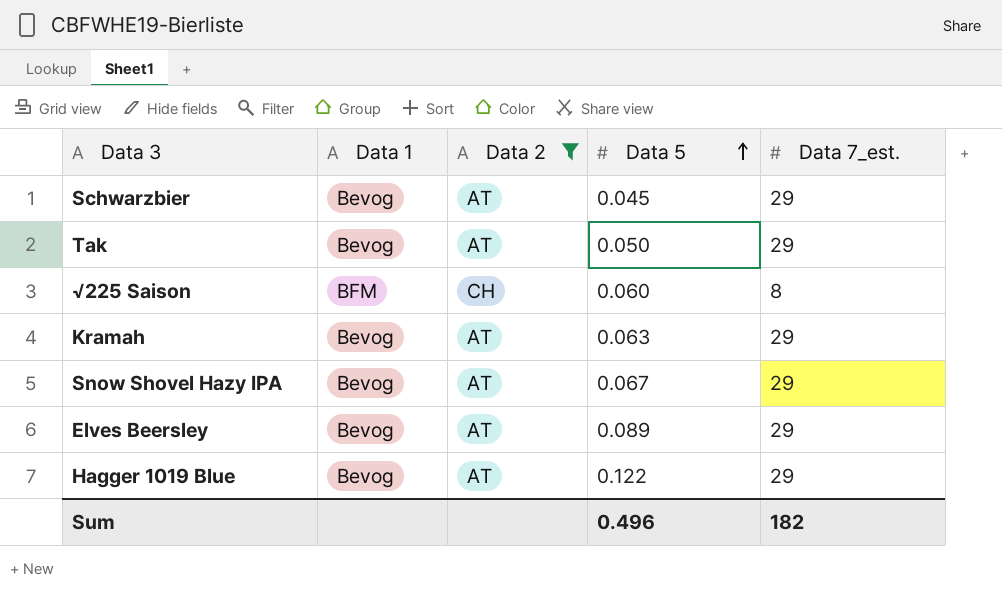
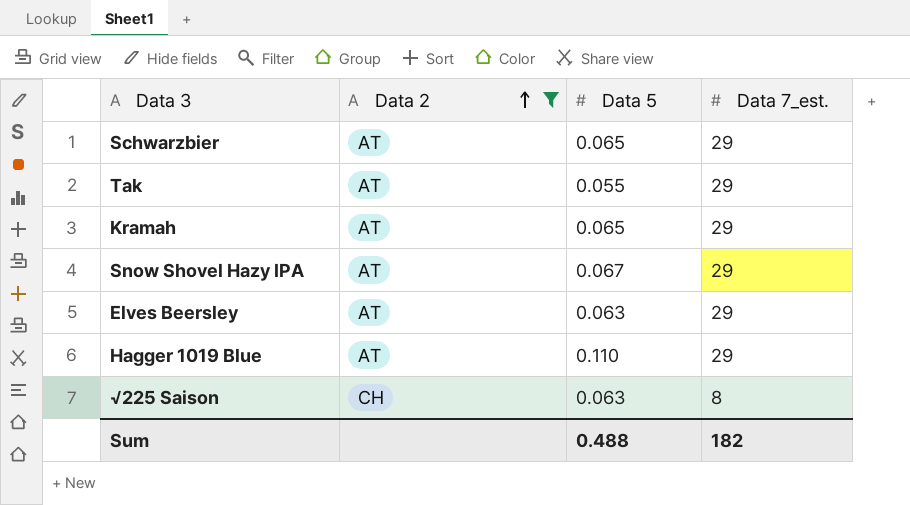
row order: Data 5 ascending -> Data 2 ascending
column Data 1 | position: 2 -> none
Schwarzbier | Data 5: 0.045 -> 0.065
Tak | Data 5: 0.050 -> 0.055
Kramah | Data 5: 0.063 -> 0.065
Elves Beersley | Data 5: 0.089 -> 0.063
Hagger 1019 Blue | Data 5: 0.122 -> 0.110
√225 Saison | Data 5: 0.060 -> 0.063
Sum | Data 5: 0.496 -> 0.488

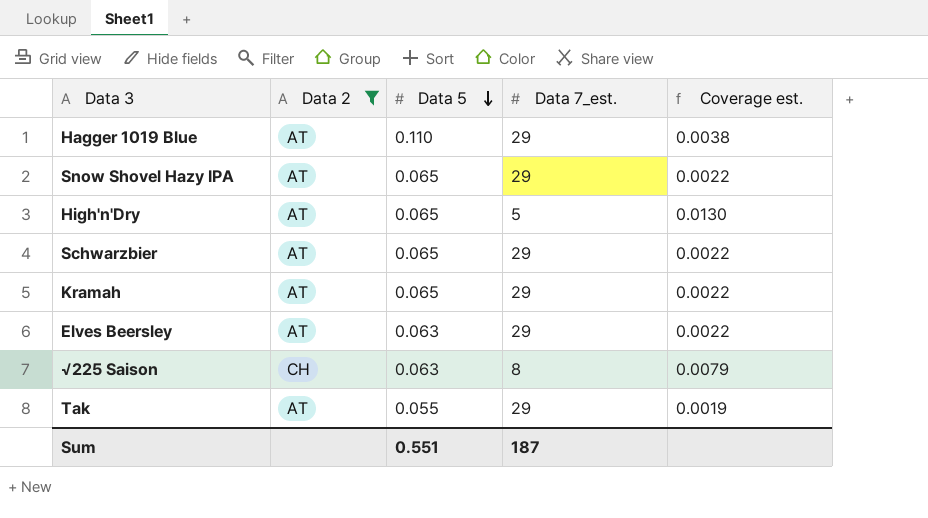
row order: Data 2 ascending -> Data 5 descending
column Coverage est. | formula: none -> [Data 5] / [Data 7_est.]
Snow Shovel Hazy IPA | Data 5: 0.067 -> 0.065
row High'n'Dry: none -> AT | 0.065 | 5 | 0.0130
Sum | Data 5: 0.488 -> 0.551
Sum | Data 7_est.: 182 -> 187

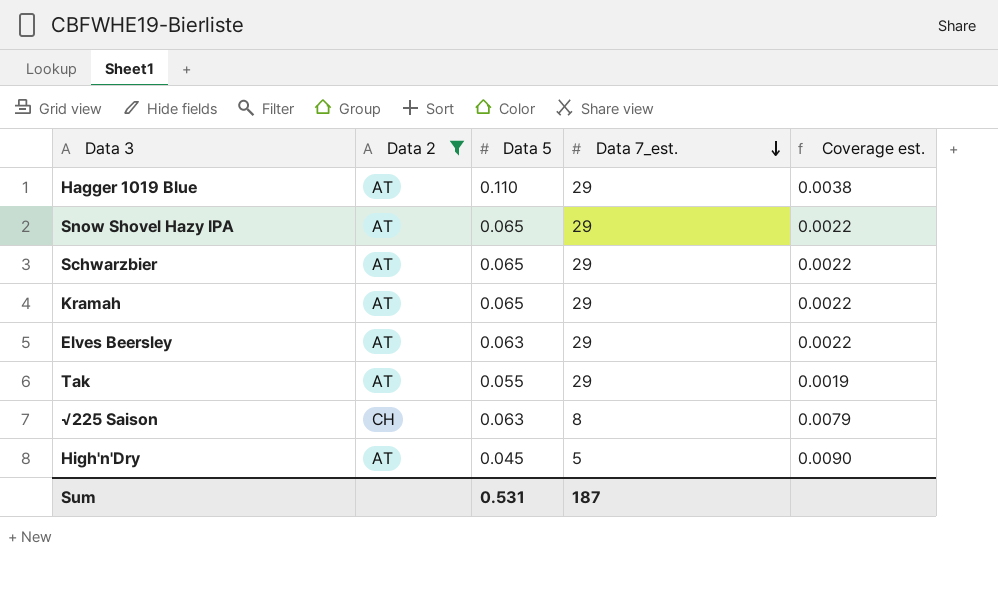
row order: Data 5 descending -> Data 7_est. descending
High'n'Dry | Data 5: 0.065 -> 0.045
High'n'Dry | Coverage est.: 0.0130 -> 0.0090
Sum | Data 5: 0.551 -> 0.531

